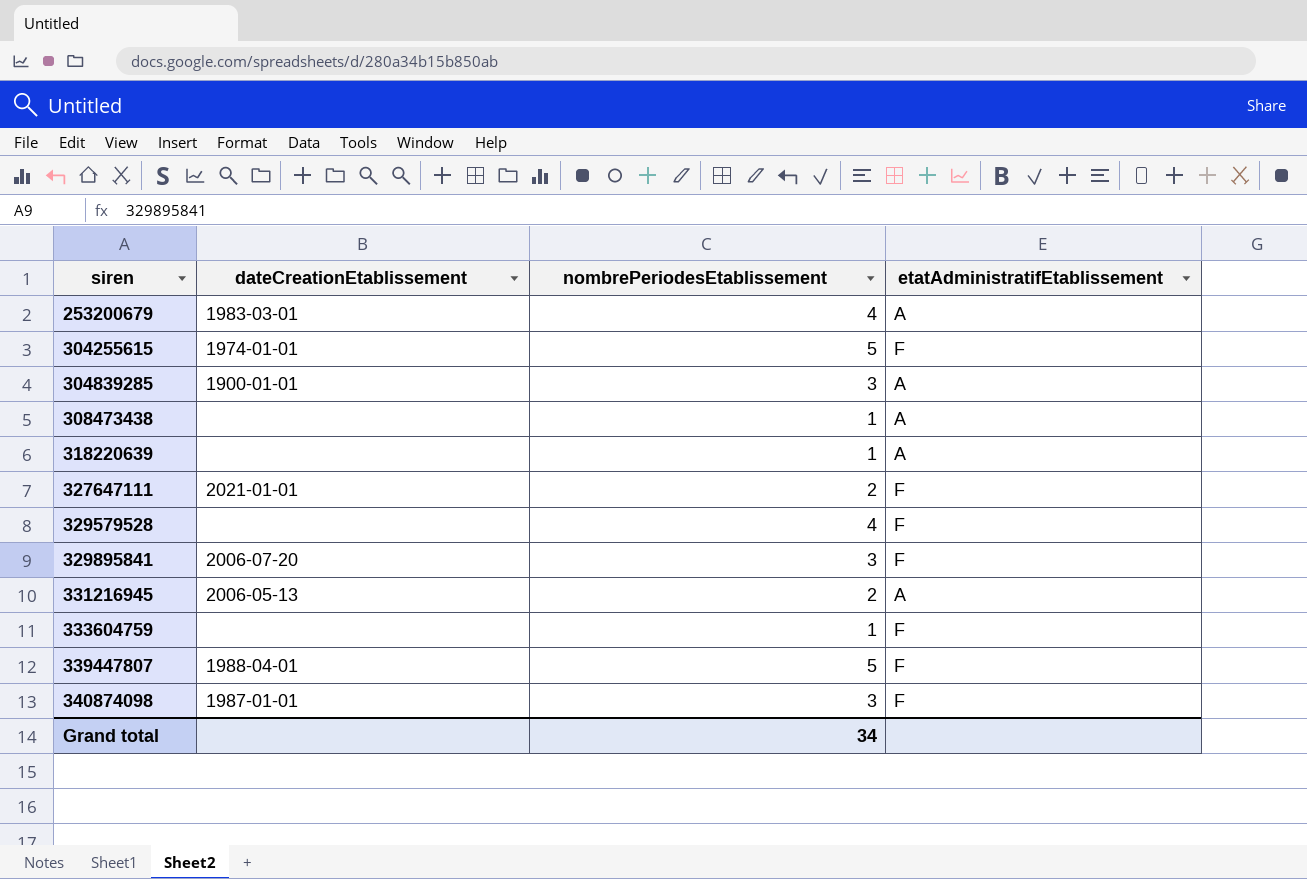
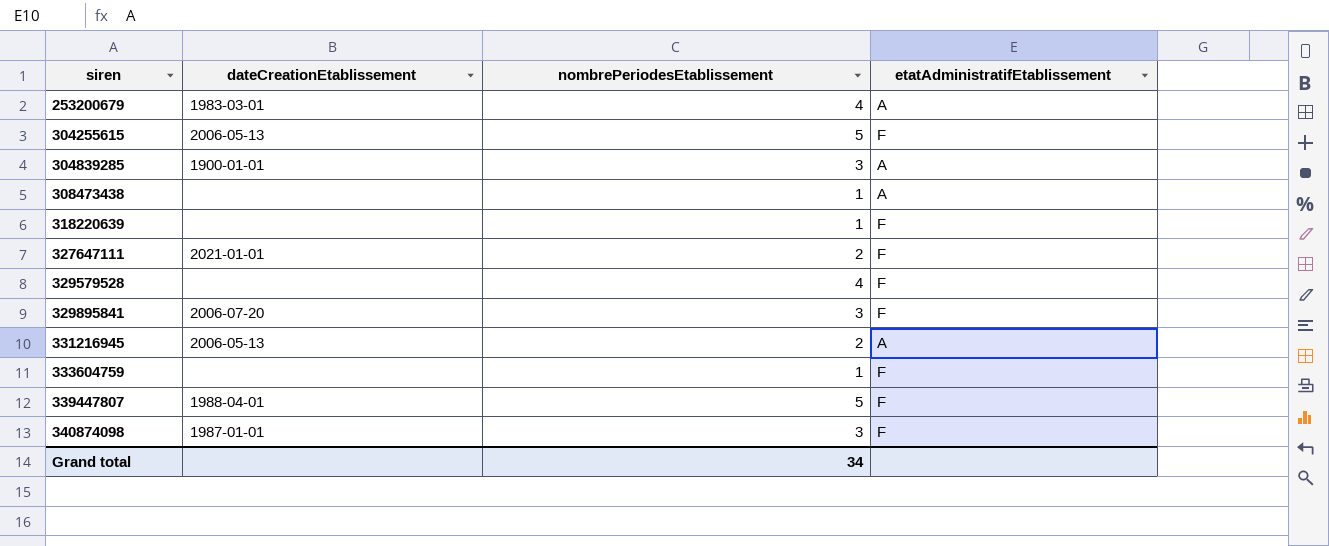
304255615 | dateCreationEtablissement: 1974-01-01 -> 2006-05-13
318220639 | etatAdministratifEtablissement: A -> F

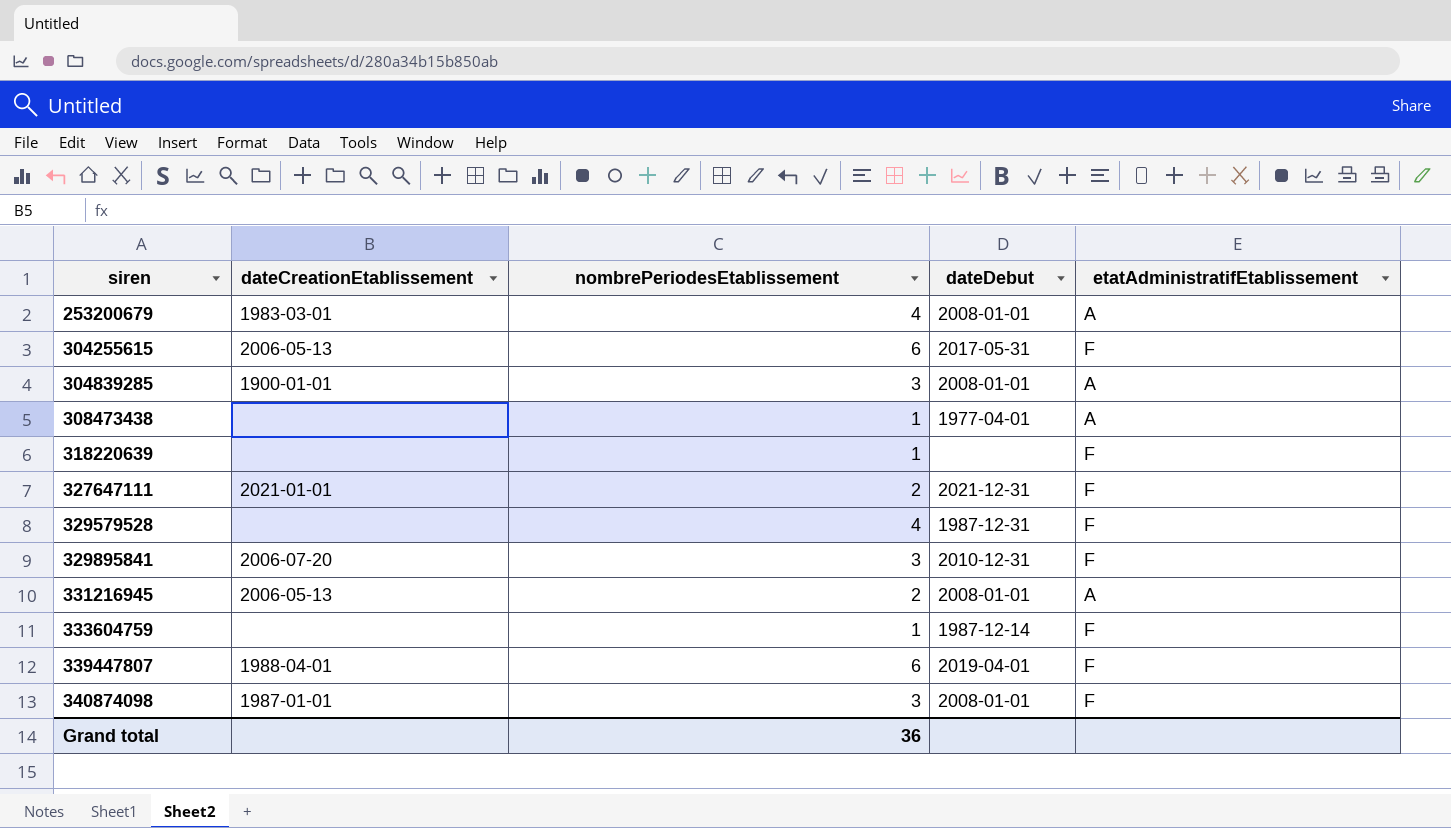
column dateDebut | position: none -> 4
304255615 | nombrePeriodesEtablissement: 5 -> 6
339447807 | nombrePeriodesEtablissement: 5 -> 6
Grand total | nombrePeriodesEtablissement: 34 -> 36

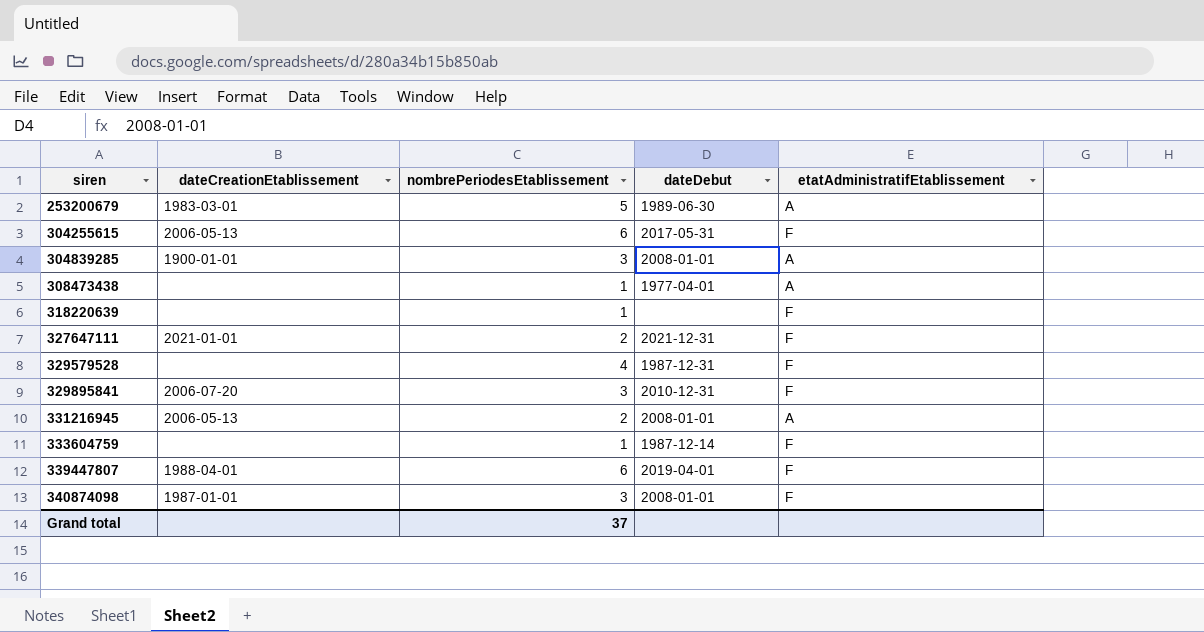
253200679 | nombrePeriodesEtablissement: 4 -> 5
253200679 | dateDebut: 2008-01-01 -> 1989-06-30
Grand total | nombrePeriodesEtablissement: 36 -> 37

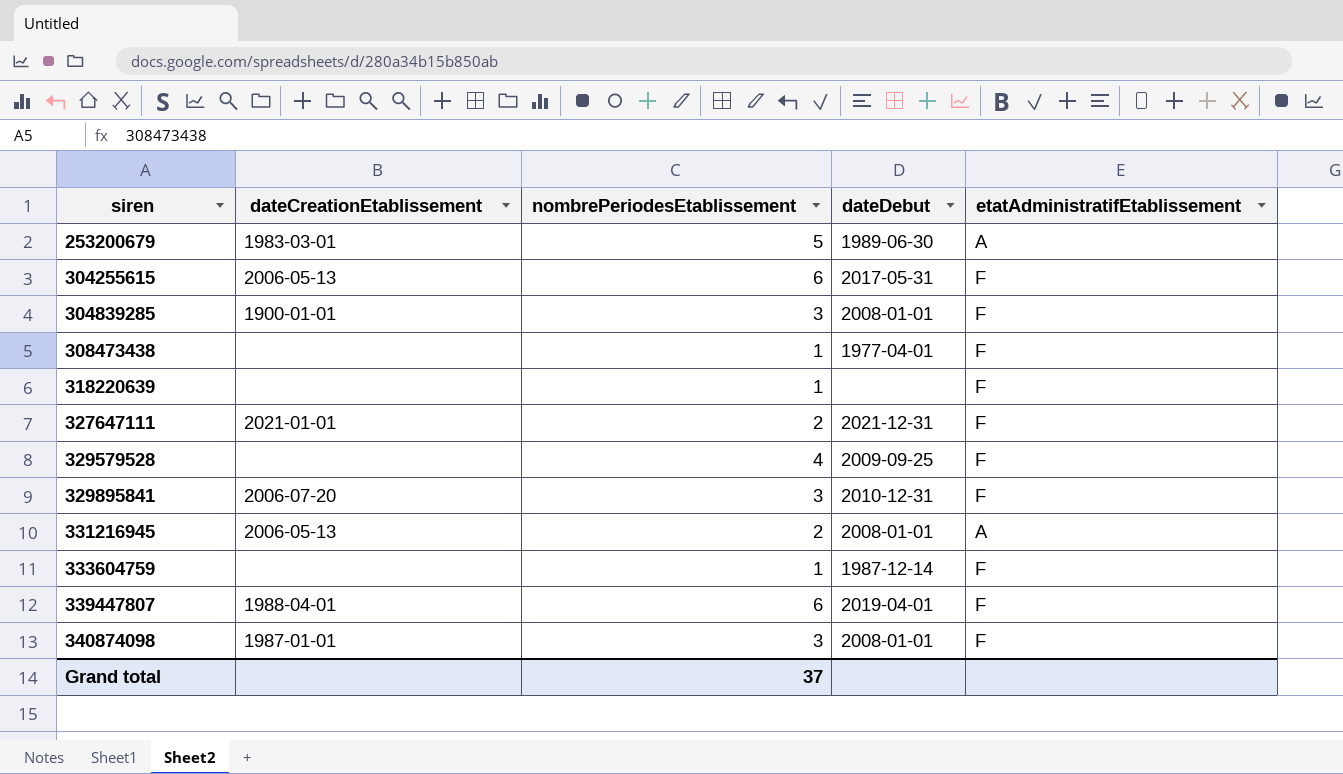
304839285 | etatAdministratifEtablissement: A -> F
308473438 | etatAdministratifEtablissement: A -> F
329579528 | dateDebut: 1987-12-31 -> 2009-09-25

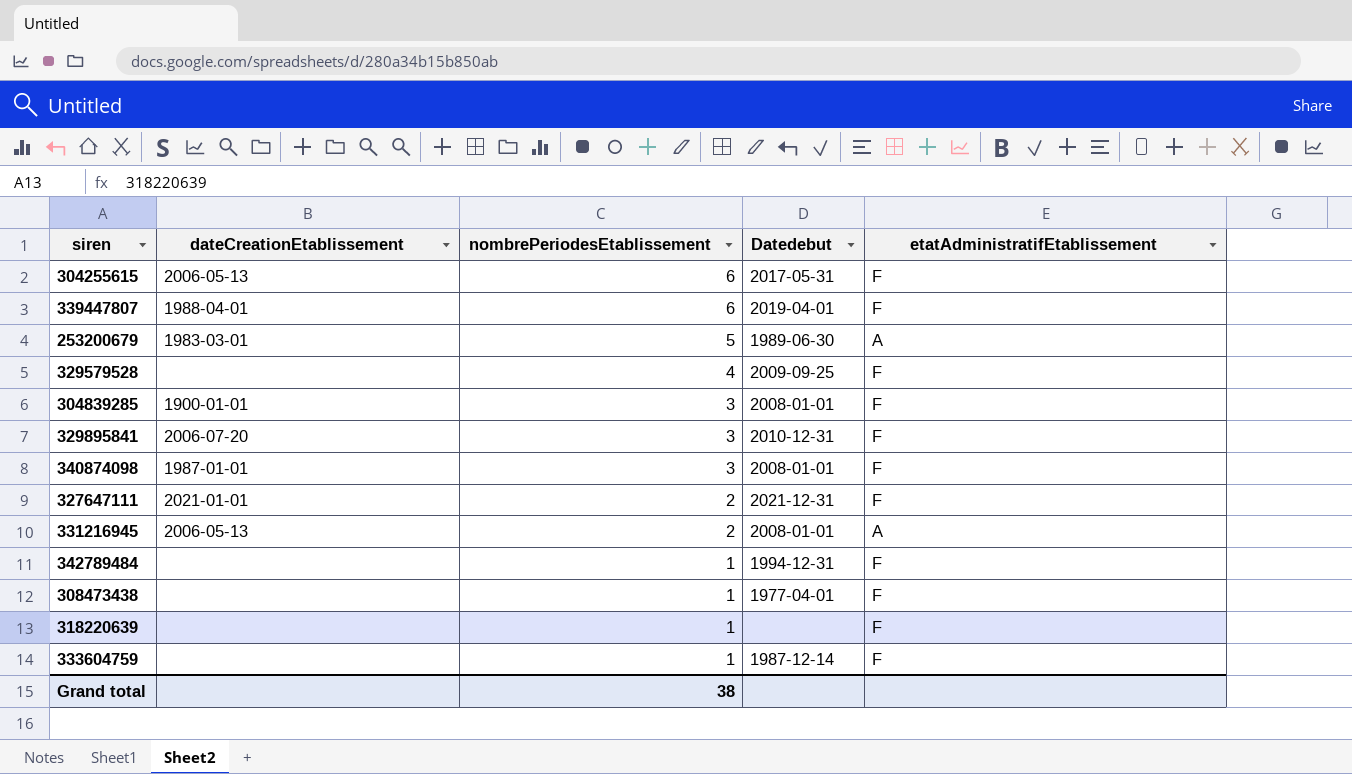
row order: siren ascending -> nombrePeriodesEtablissement descending
column name: dateDebut -> Datedebut
row 342789484: none -> none | 1 | 1994-12-31 | F
Grand total | nombrePeriodesEtablissement: 37 -> 38

